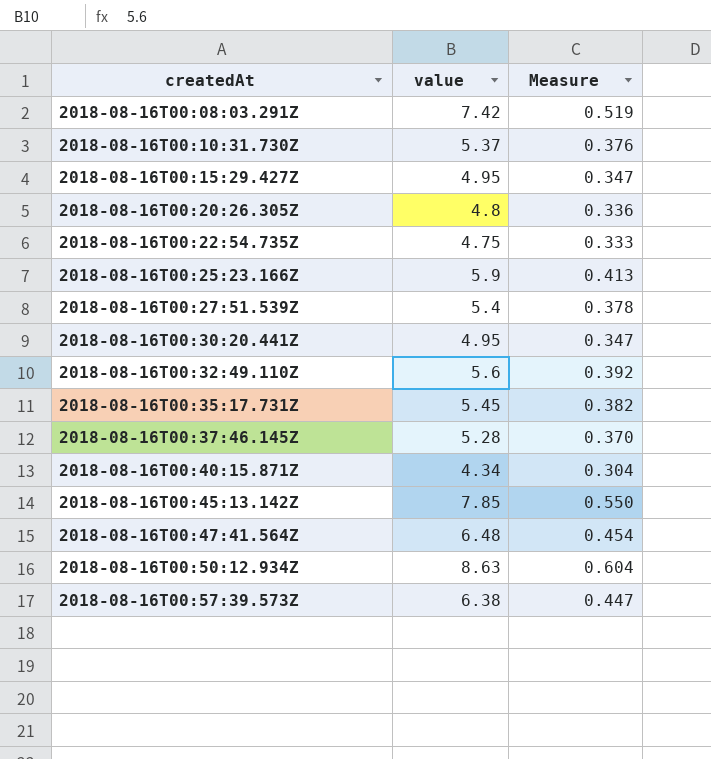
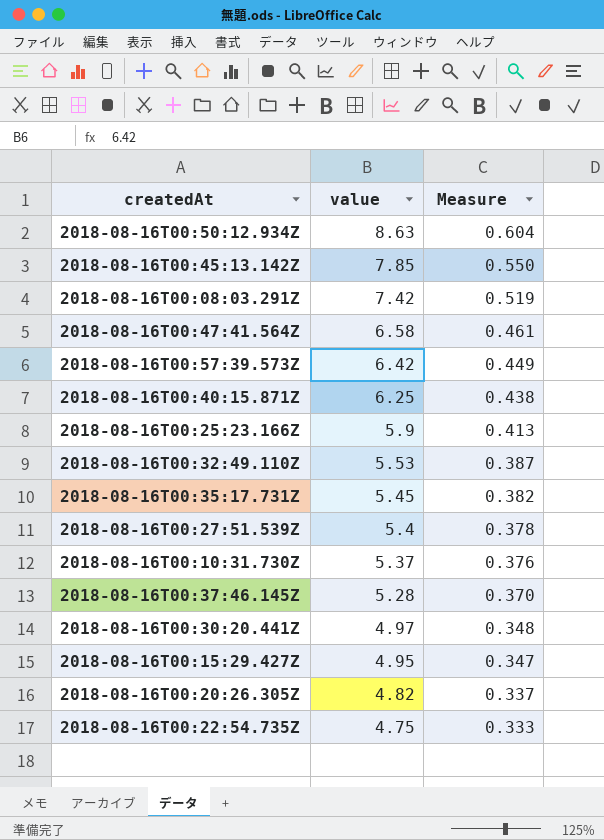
row order: createdAt ascending -> value descending
2018-08-16T00:47:41.564Z | value: 6.48 -> 6.58
2018-08-16T00:47:41.564Z | Measure: 0.454 -> 0.461
2018-08-16T00:57:39.573Z | value: 6.38 -> 6.42
2018-08-16T00:57:39.573Z | Measure: 0.447 -> 0.449
2018-08-16T00:40:15.871Z | value: 4.34 -> 6.25
2018-08-16T00:40:15.871Z | Measure: 0.304 -> 0.438
2018-08-16T00:32:49.110Z | value: 5.6 -> 5.53
2018-08-16T00:32:49.110Z | Measure: 0.392 -> 0.387
2018-08-16T00:30:20.441Z | value: 4.95 -> 4.97
2018-08-16T00:30:20.441Z | Measure: 0.347 -> 0.348
2018-08-16T00:20:26.305Z | value: 4.8 -> 4.82
2018-08-16T00:20:26.305Z | Measure: 0.336 -> 0.337

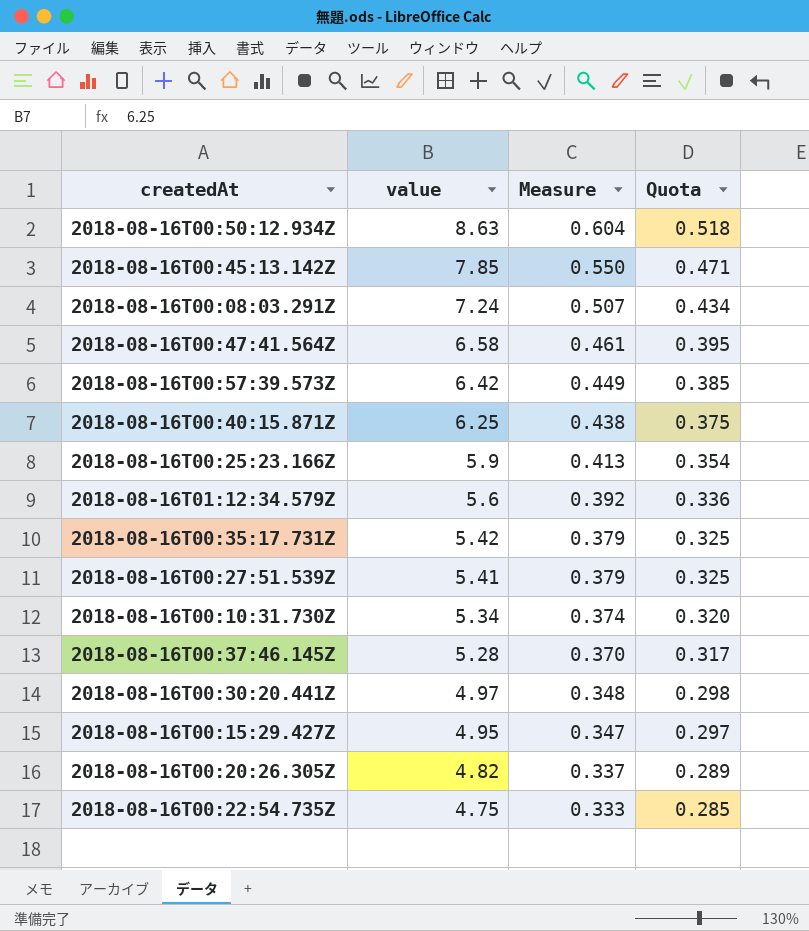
column Quota | formula: none -> [value] * 0.06
row 2018-08-16T00:32:49.110Z: 5.53 | 0.387 -> none
2018-08-16T00:08:03.291Z | value: 7.42 -> 7.24
2018-08-16T00:08:03.291Z | Measure: 0.519 -> 0.507
row 2018-08-16T01:12:34.579Z: none -> 5.6 | 0.392 | 0.336
2018-08-16T00:35:17.731Z | value: 5.45 -> 5.42
2018-08-16T00:35:17.731Z | Measure: 0.382 -> 0.379
2018-08-16T00:27:51.539Z | value: 5.4 -> 5.41
2018-08-16T00:27:51.539Z | Measure: 0.378 -> 0.379
2018-08-16T00:10:31.730Z | value: 5.37 -> 5.34
2018-08-16T00:10:31.730Z | Measure: 0.376 -> 0.374

